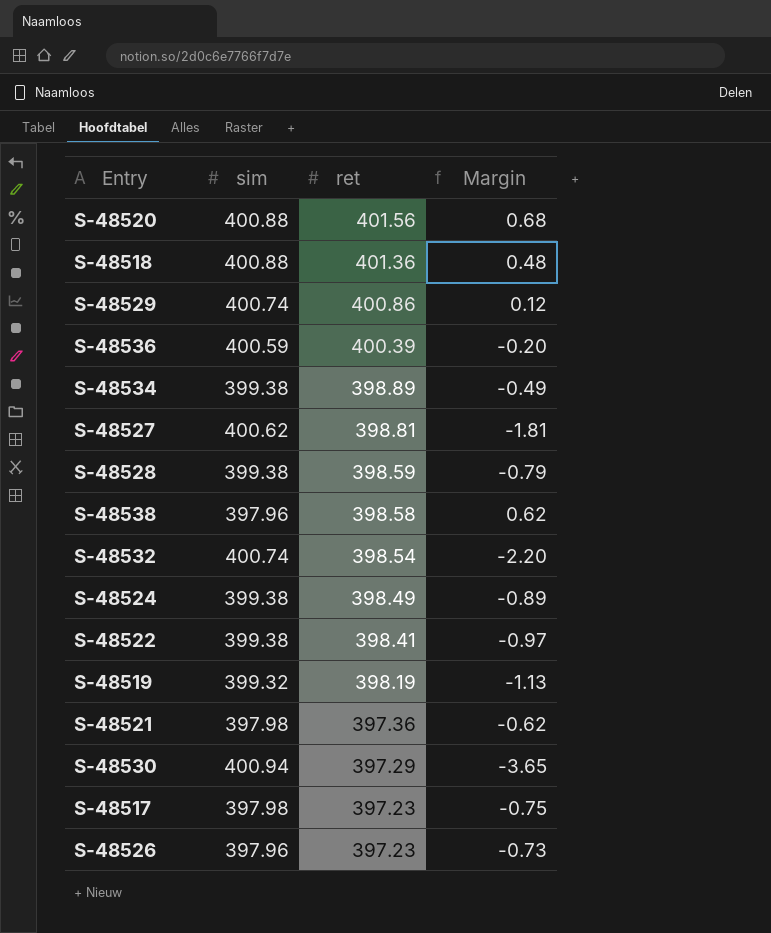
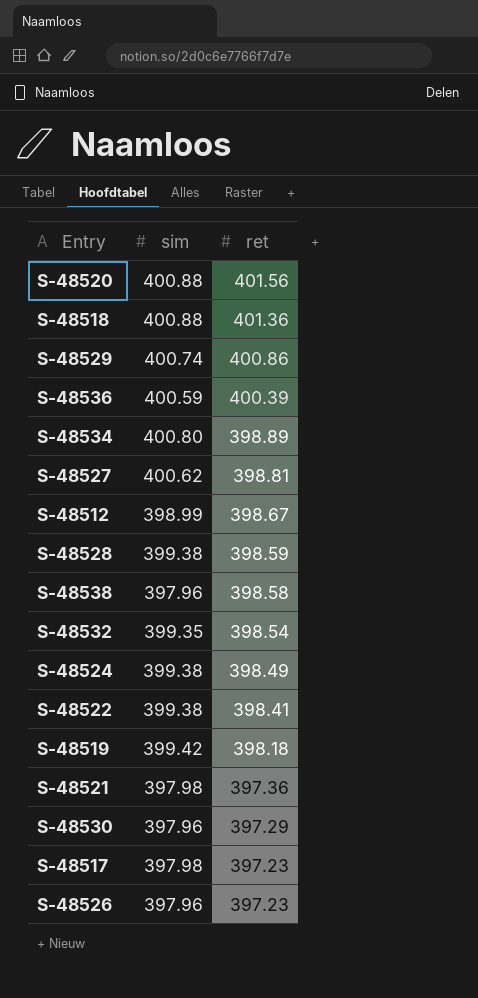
column Margin | formula: [ret] - [sim] -> none
S-48534 | sim: 399.38 -> 400.80
row S-48512: none -> 398.99 | 398.67
S-48532 | sim: 400.74 -> 399.35
S-48519 | sim: 399.32 -> 399.42
S-48519 | ret: 398.19 -> 398.18
S-48530 | sim: 400.94 -> 397.96

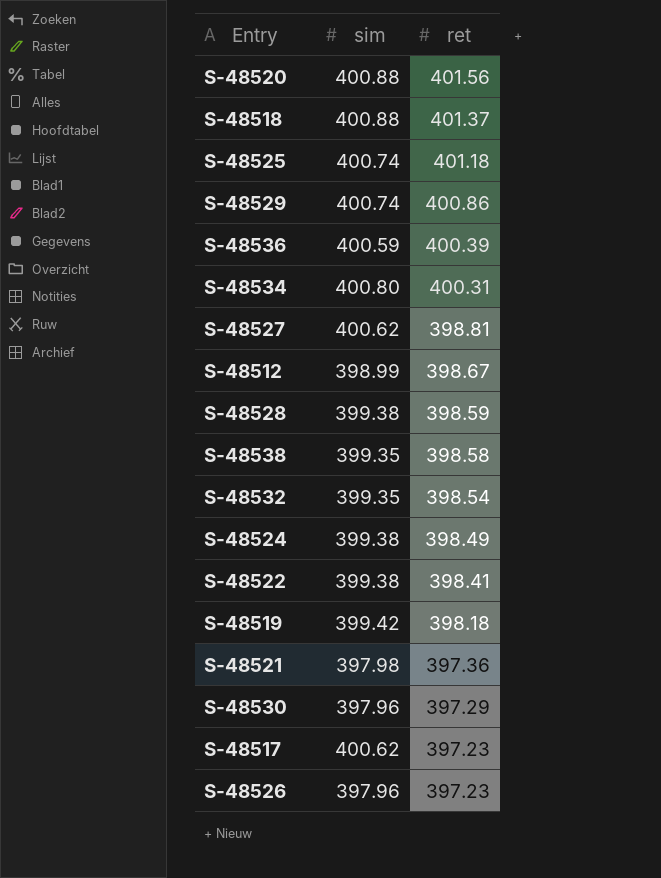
S-48518 | ret: 401.36 -> 401.37
row S-48525: none -> 400.74 | 401.18
S-48534 | ret: 398.89 -> 400.31
S-48538 | sim: 397.96 -> 399.35
S-48517 | sim: 397.98 -> 400.62

